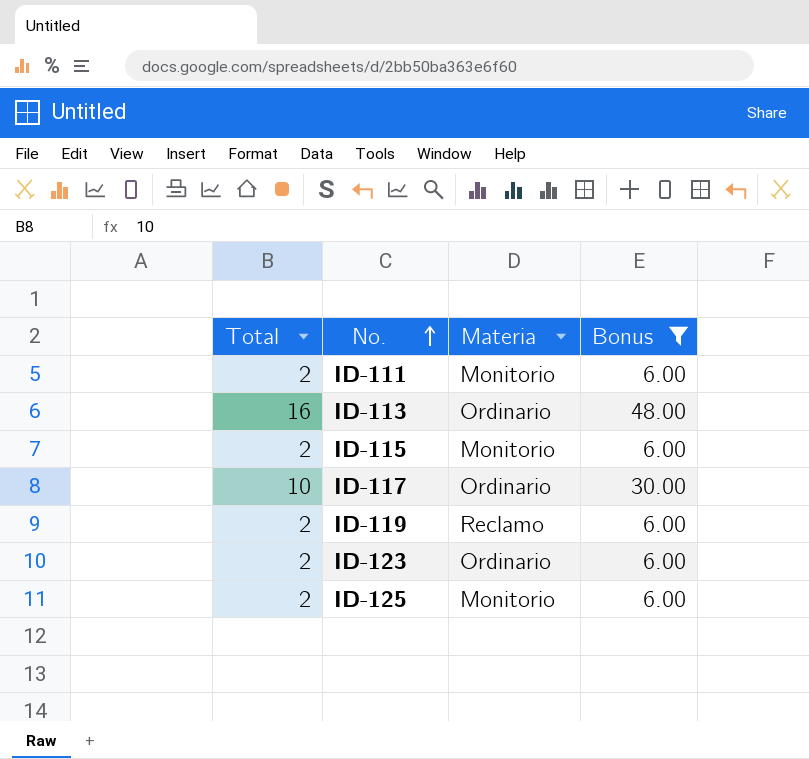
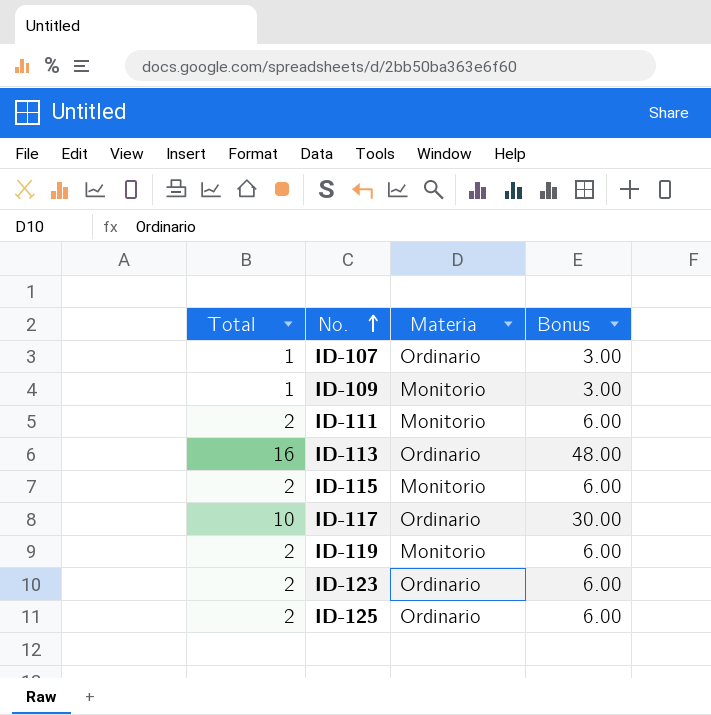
filter: Bonus != 3.00 -> none
ID-119 | Materia: Reclamo -> Monitorio
ID-125 | Materia: Monitorio -> Ordinario

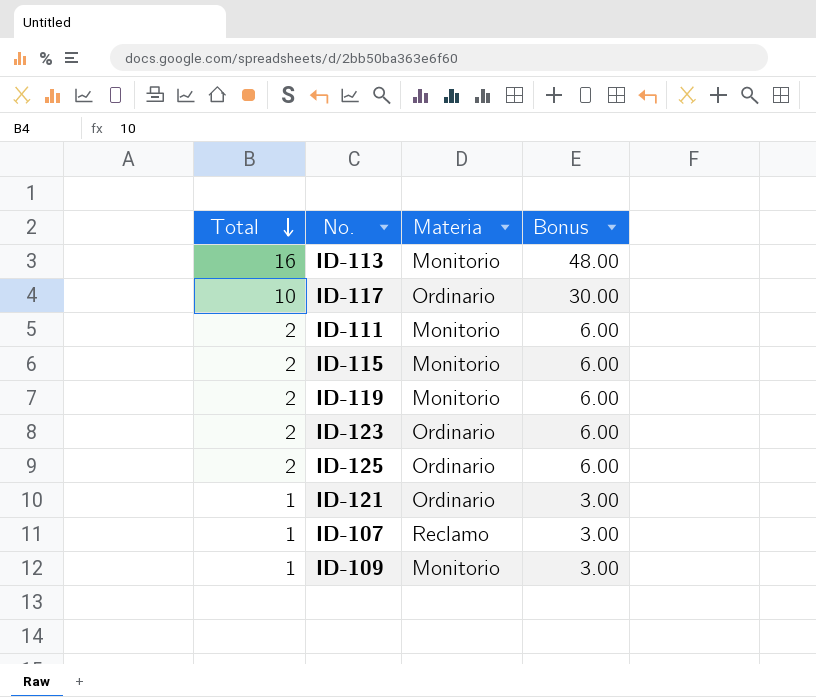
row order: No. ascending -> Total descending
ID-113 | Materia: Ordinario -> Monitorio
row ID-121: none -> 1 | Ordinario | 3.00
ID-107 | Materia: Ordinario -> Reclamo

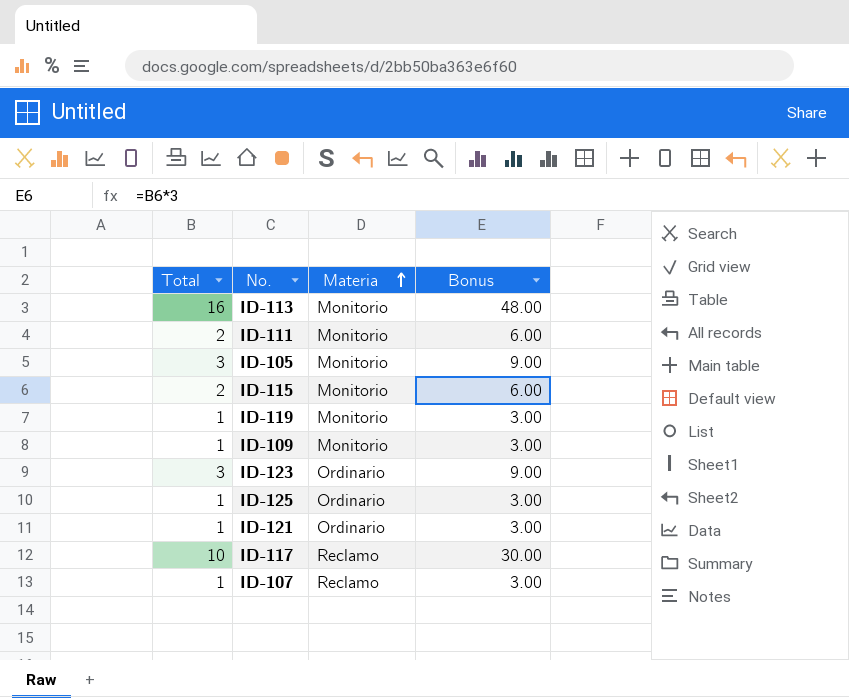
row order: Total descending -> Materia ascending
row ID-105: none -> 3 | Monitorio | 9.00
ID-119 | Total: 2 -> 1
ID-119 | Bonus: 6.00 -> 3.00
ID-123 | Total: 2 -> 3
ID-123 | Bonus: 6.00 -> 9.00
ID-125 | Total: 2 -> 1
ID-125 | Bonus: 6.00 -> 3.00
ID-117 | Materia: Ordinario -> Reclamo

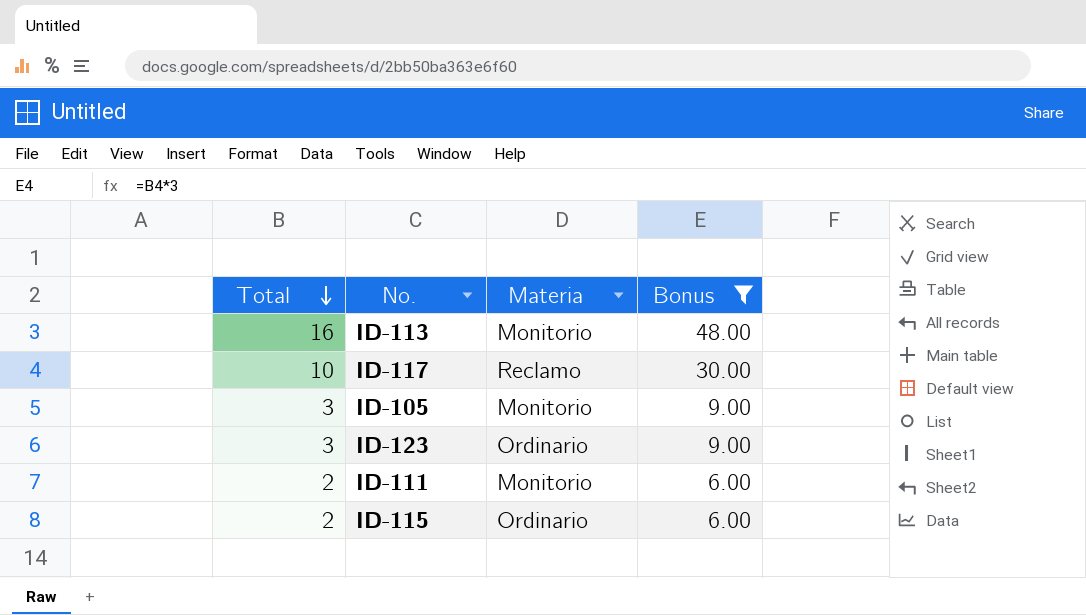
filter: none -> Bonus != 3.00
row order: Materia ascending -> Total descending
ID-115 | Materia: Monitorio -> Ordinario

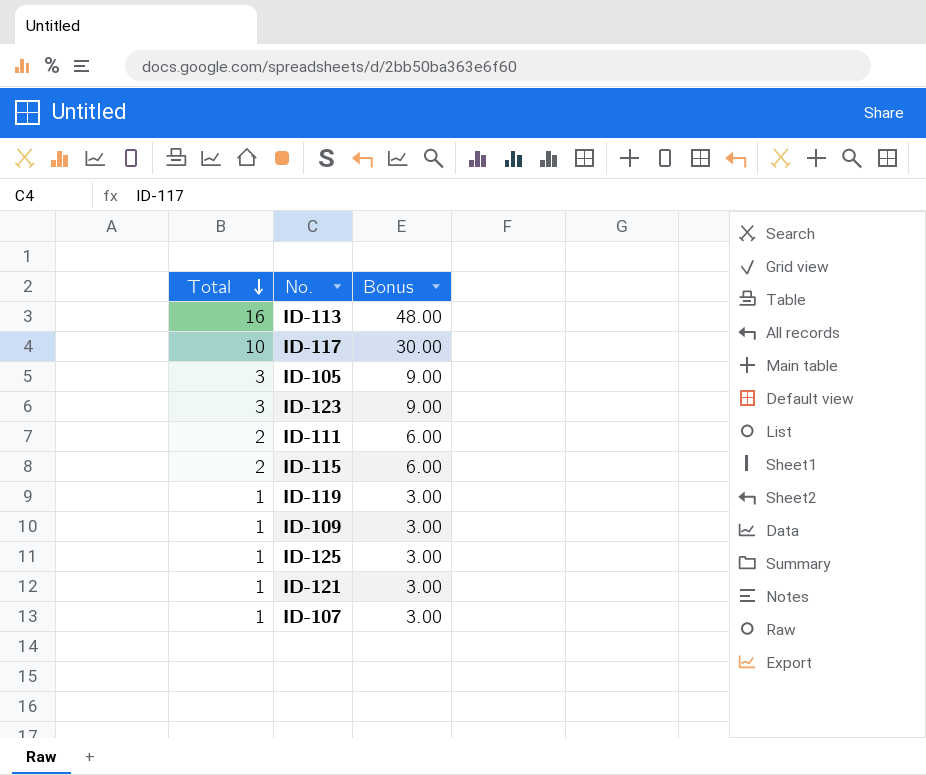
filter: Bonus != 3.00 -> none
column Materia | position: 3 -> none

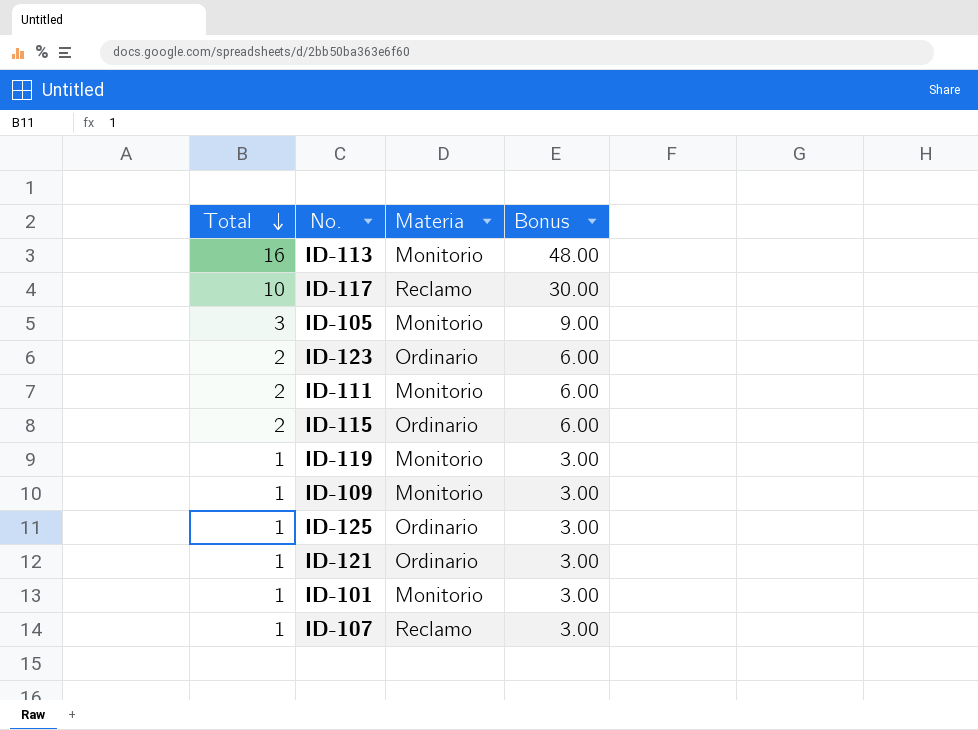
column Materia | position: none -> 3
ID-123 | Total: 3 -> 2
ID-123 | Bonus: 9.00 -> 6.00
row ID-101: none -> 1 | Monitorio | 3.00

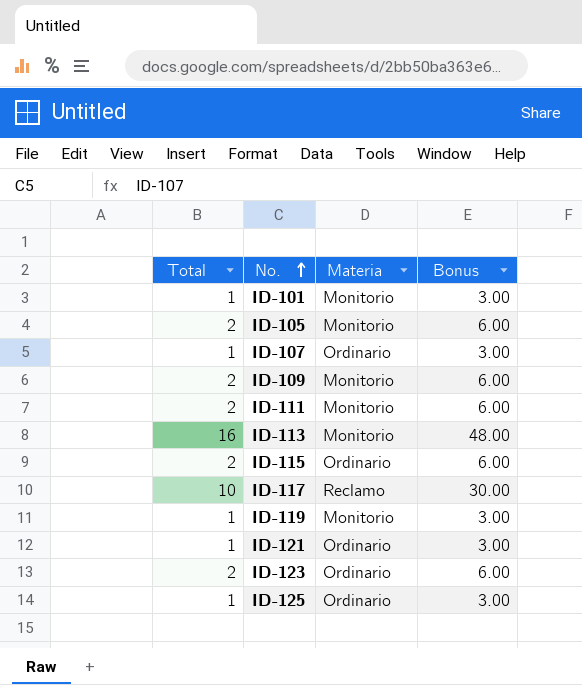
row order: Total descending -> No. ascending
ID-105 | Total: 3 -> 2
ID-105 | Bonus: 9.00 -> 6.00
ID-107 | Materia: Reclamo -> Ordinario
ID-109 | Total: 1 -> 2
ID-109 | Bonus: 3.00 -> 6.00

